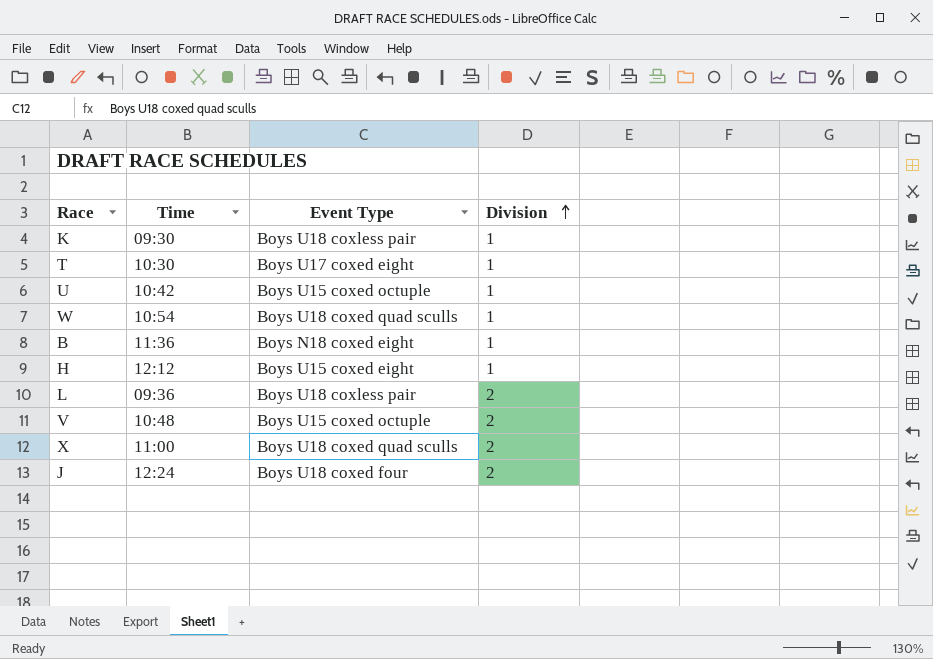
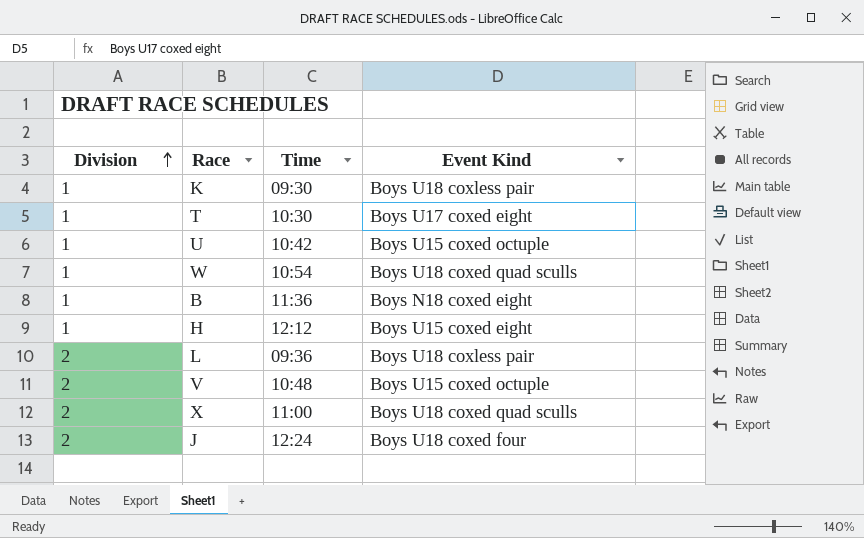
column Division | position: 4 -> 1
column name: Event Type -> Event Kind

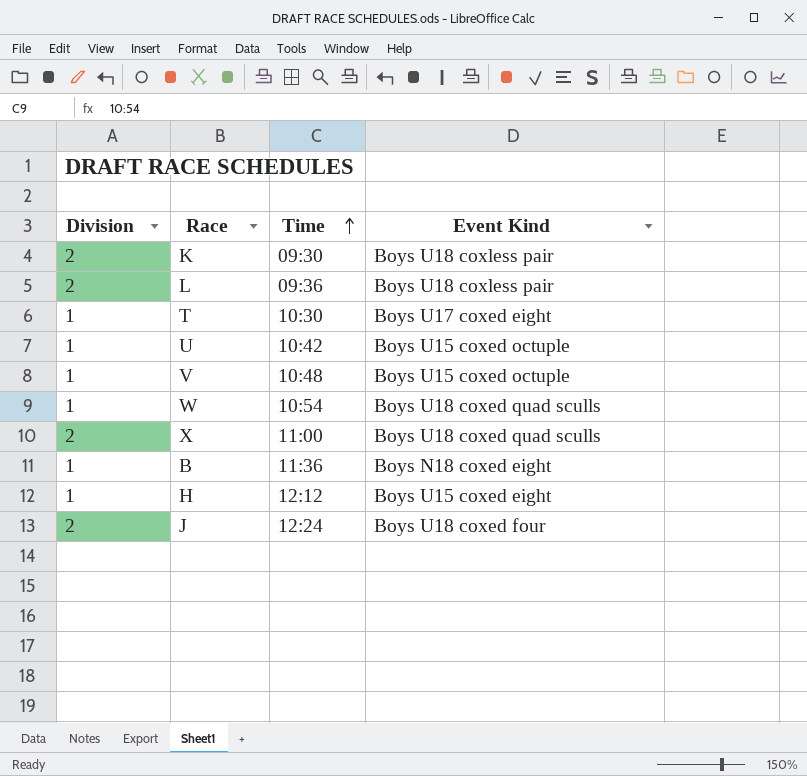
row order: Division ascending -> Time ascending
K | Division: 1 -> 2
V | Division: 2 -> 1

